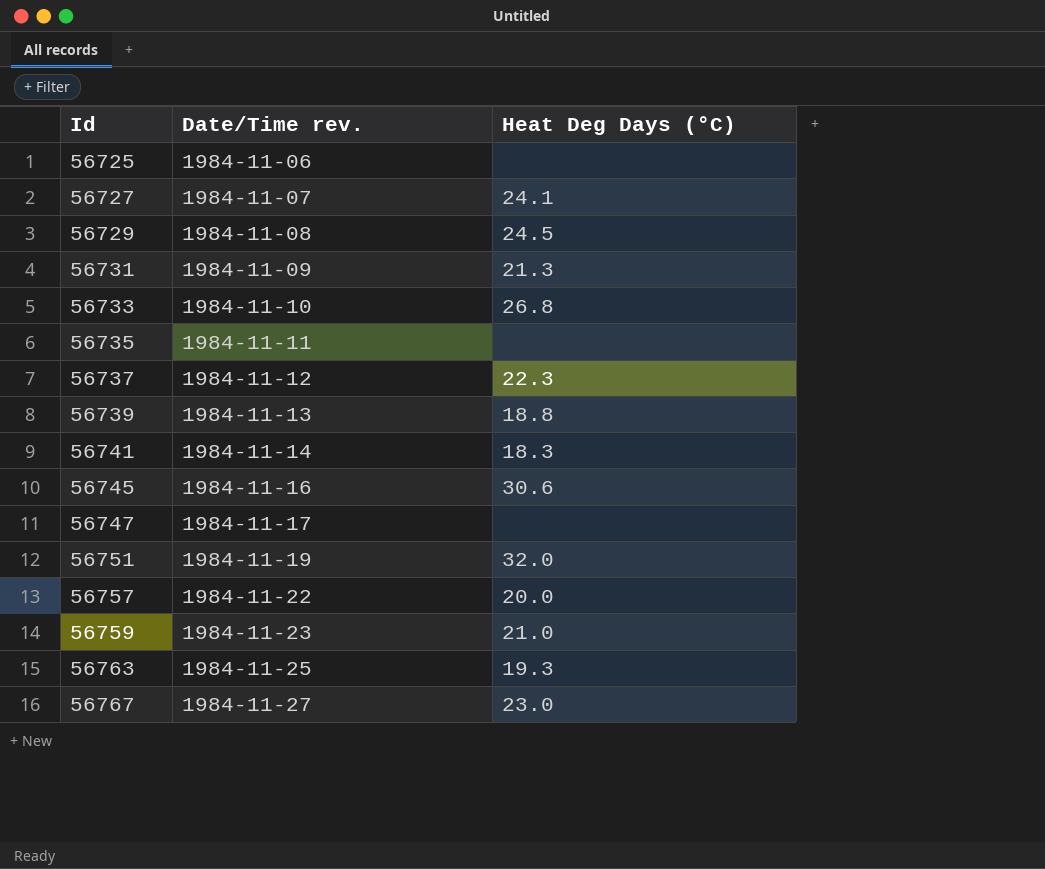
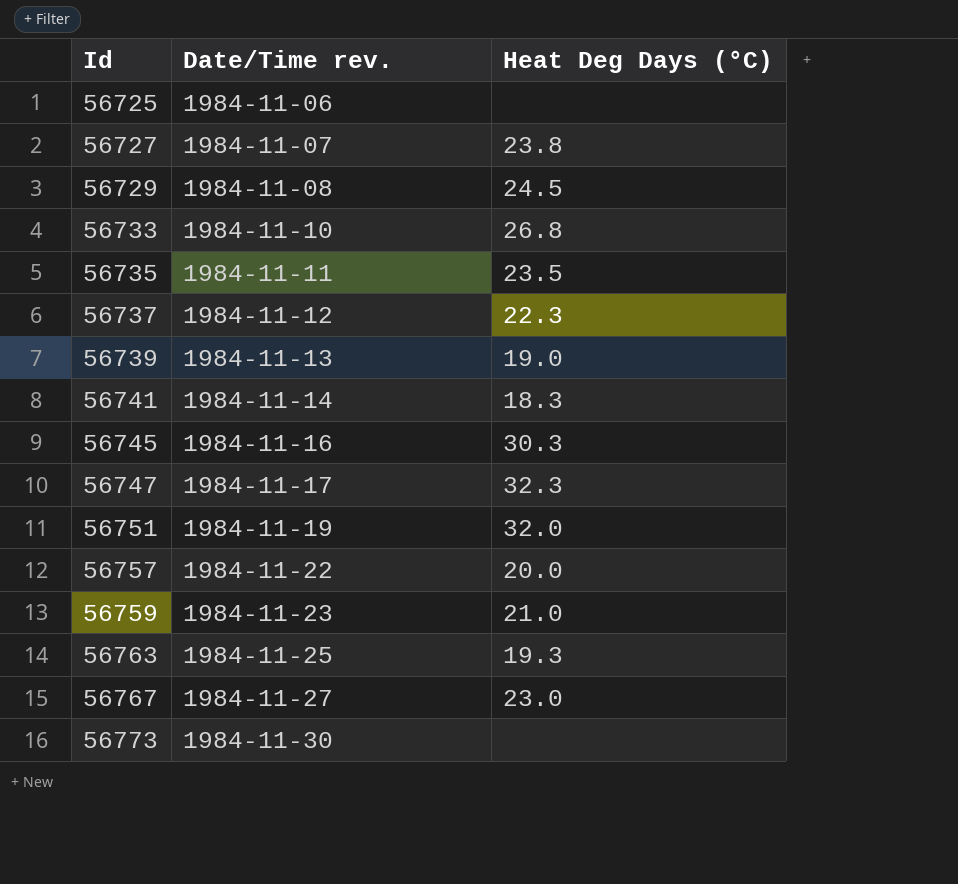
row 56731: 1984-11-09 | 21.3 -> none
56727 | Heat Deg Days (°C): 24.1 -> 23.8
56735 | Heat Deg Days (°C): none -> 23.5
56739 | Heat Deg Days (°C): 18.8 -> 19.0
56745 | Heat Deg Days (°C): 30.6 -> 30.3
56747 | Heat Deg Days (°C): none -> 32.3
row 56773: none -> 1984-11-30 | none

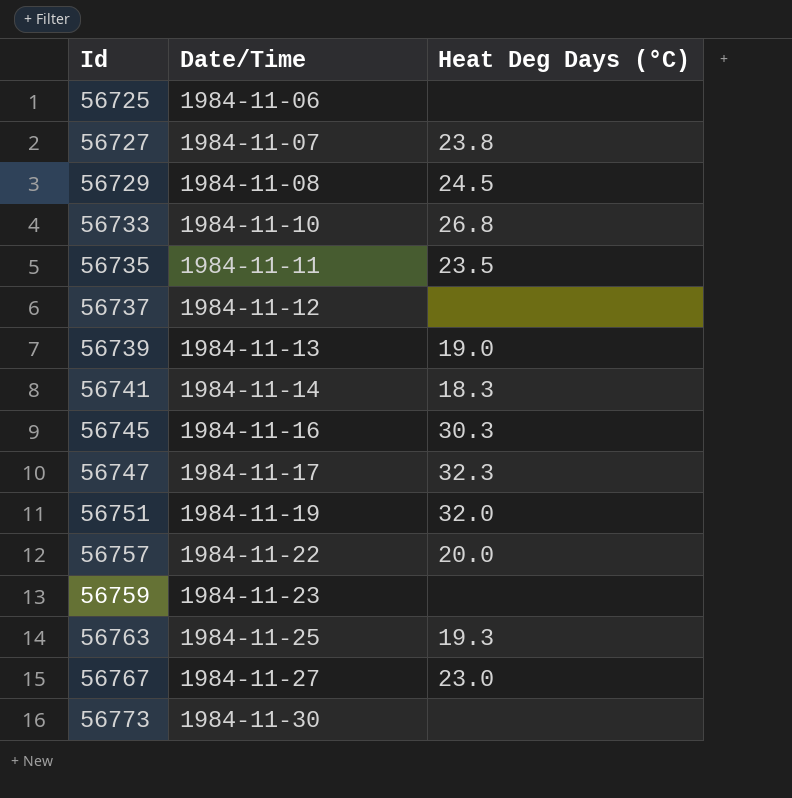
column name: Date/Time rev. -> Date/Time
56737 | Heat Deg Days (°C): 22.3 -> none
56759 | Heat Deg Days (°C): 21.0 -> none

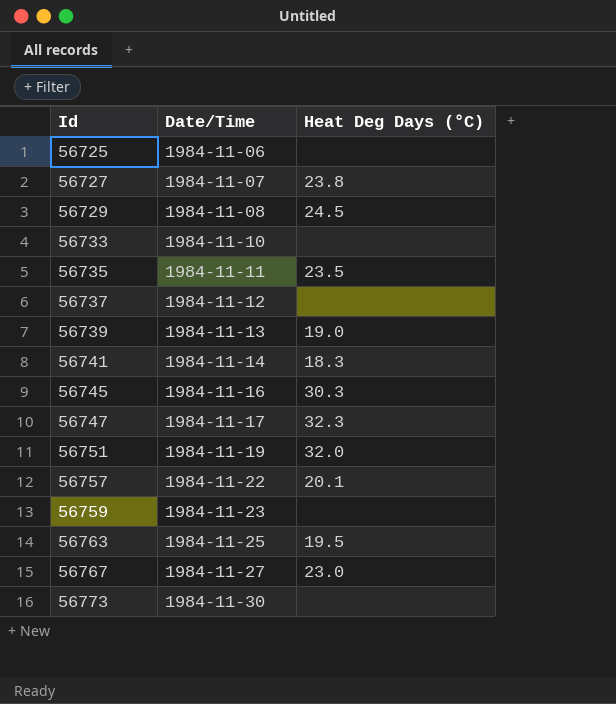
56733 | Heat Deg Days (°C): 26.8 -> none
56757 | Heat Deg Days (°C): 20.0 -> 20.1
56763 | Heat Deg Days (°C): 19.3 -> 19.5

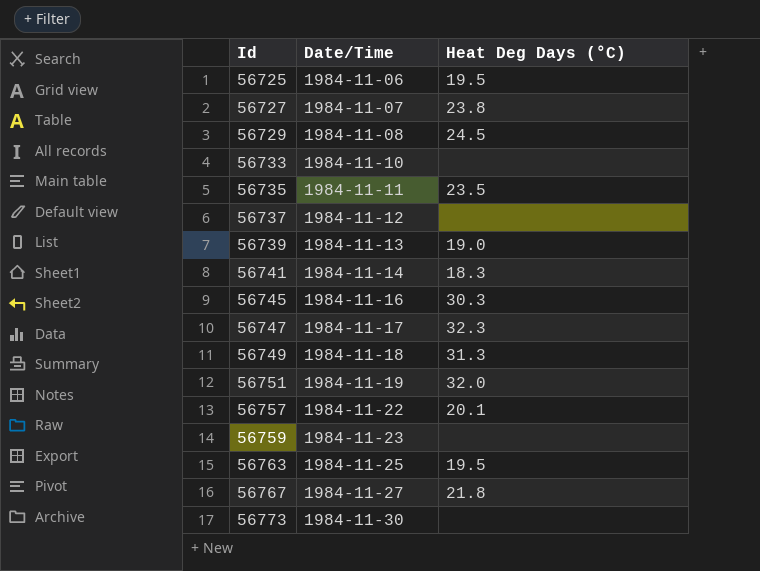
56725 | Heat Deg Days (°C): none -> 19.5
row 56749: none -> 1984-11-18 | 31.3
56767 | Heat Deg Days (°C): 23.0 -> 21.8

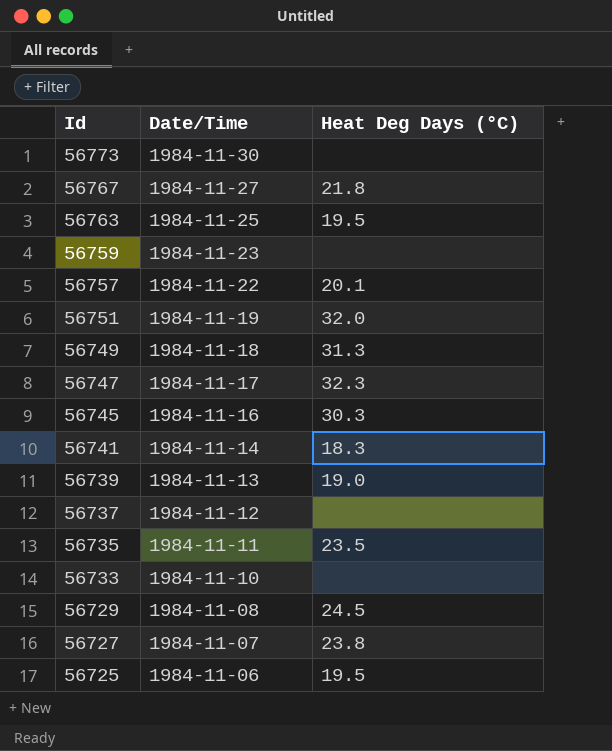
row order: Id ascending -> Id descending

